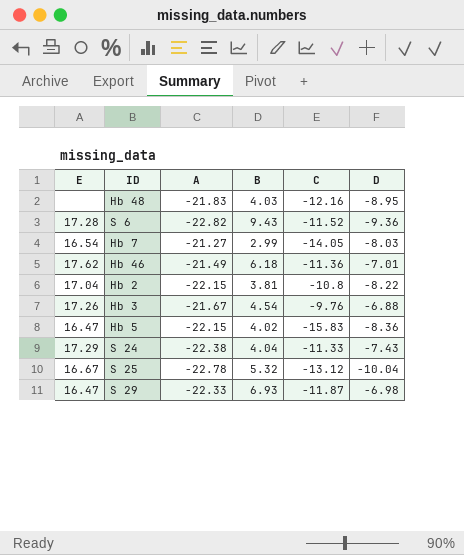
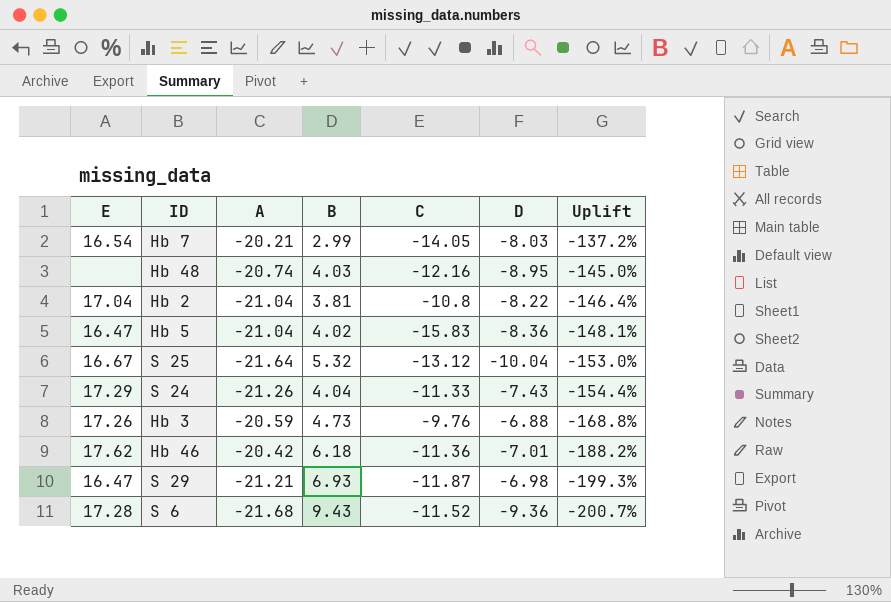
row order: none -> Uplift descending
column Uplift | formula: none -> ([B] - [D]) / [D]
Hb 7 | A: -21.27 -> -20.21
Hb 48 | A: -21.83 -> -20.74
Hb 2 | A: -22.15 -> -21.04
Hb 5 | A: -22.15 -> -21.04
S 25 | A: -22.78 -> -21.64
S 24 | A: -22.38 -> -21.26
Hb 3 | A: -21.67 -> -20.59
Hb 3 | B: 4.54 -> 4.73
Hb 46 | A: -21.49 -> -20.42
S 29 | A: -22.33 -> -21.21
S 6 | A: -22.82 -> -21.68

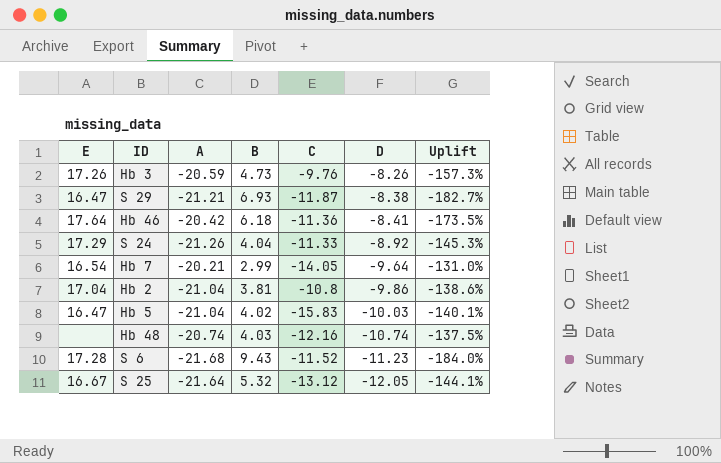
row order: Uplift descending -> D descending
Hb 3 | D: -6.88 -> -8.26
Hb 3 | Uplift: -168.8% -> -157.3%
S 29 | D: -6.98 -> -8.38
S 29 | Uplift: -199.3% -> -182.7%
Hb 46 | E: 17.62 -> 17.64
Hb 46 | D: -7.01 -> -8.41
Hb 46 | Uplift: -188.2% -> -173.5%
S 24 | D: -7.43 -> -8.92
S 24 | Uplift: -154.4% -> -145.3%
Hb 7 | D: -8.03 -> -9.64
Hb 7 | Uplift: -137.2% -> -131.0%
Hb 2 | D: -8.22 -> -9.86
Hb 2 | Uplift: -146.4% -> -138.6%
Hb 5 | D: -8.36 -> -10.03
Hb 5 | Uplift: -148.1% -> -140.1%
Hb 48 | D: -8.95 -> -10.74
Hb 48 | Uplift: -145.0% -> -137.5%
S 6 | D: -9.36 -> -11.23
S 6 | Uplift: -200.7% -> -184.0%
S 25 | D: -10.04 -> -12.05
S 25 | Uplift: -153.0% -> -144.1%

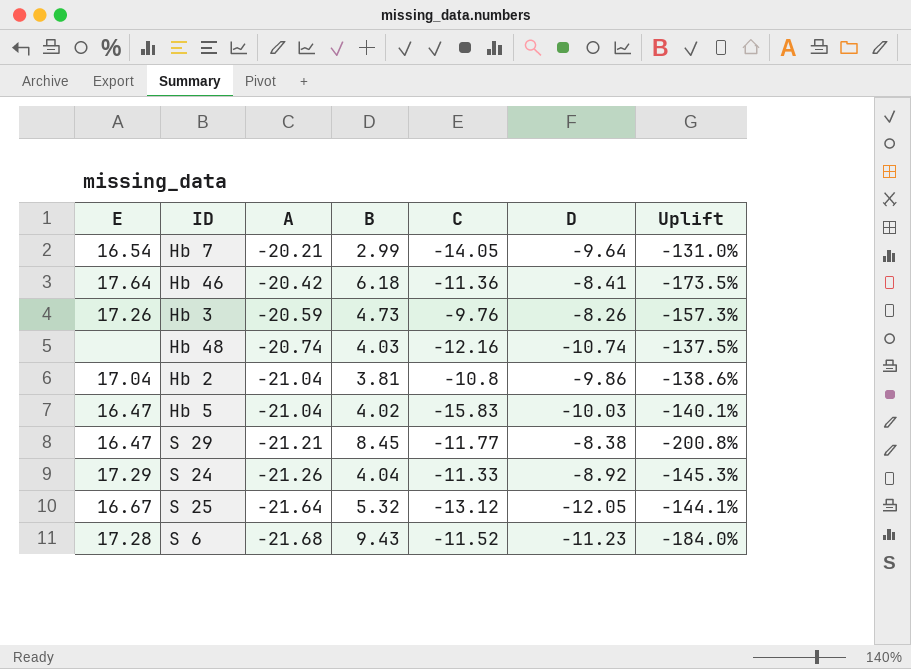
row order: D descending -> A descending
S 29 | B: 6.93 -> 8.45
S 29 | C: -11.87 -> -11.77
S 29 | Uplift: -182.7% -> -200.8%

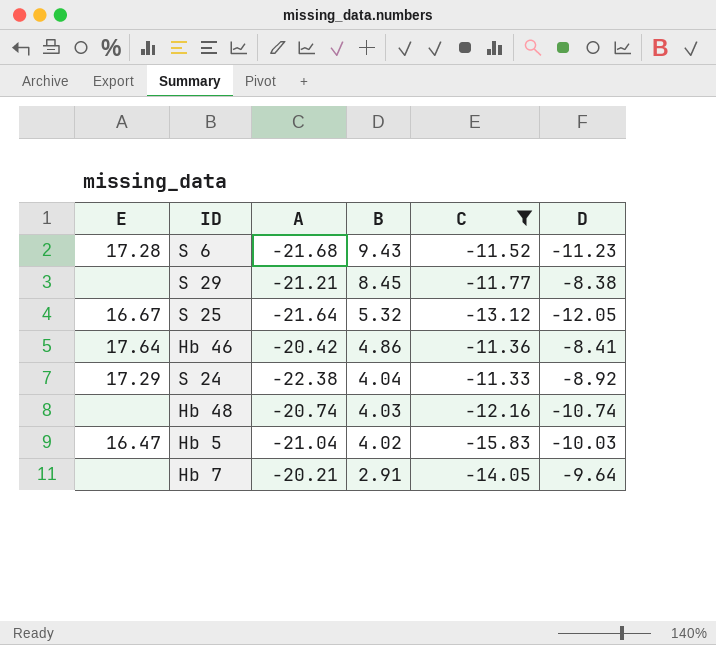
filter: none -> C <= -11.33
row order: A descending -> B descending
column Uplift | formula: ([B] - [D]) / [D] -> none
S 29 | E: 16.47 -> none
Hb 46 | B: 6.18 -> 4.86
S 24 | A: -21.26 -> -22.38
Hb 7 | E: 16.54 -> none
Hb 7 | B: 2.99 -> 2.91

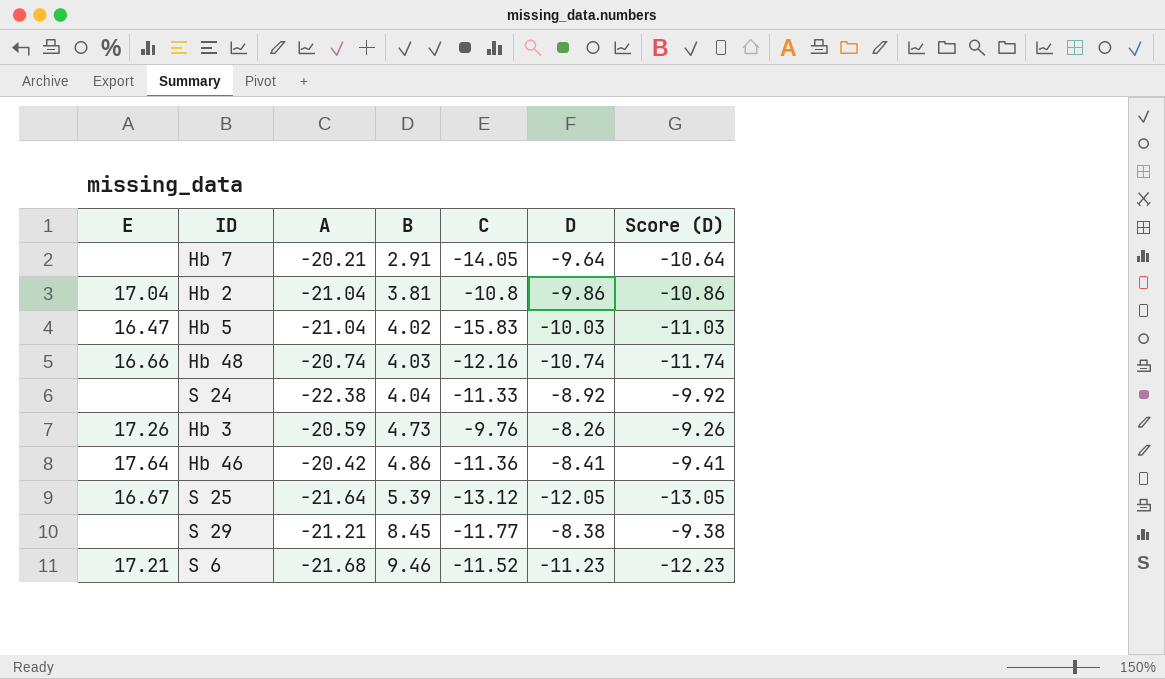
filter: C <= -11.33 -> none
row order: B descending -> B ascending
column Score (D) | formula: none -> [D] - 1
Hb 48 | E: none -> 16.66
S 24 | E: 17.29 -> none
S 25 | B: 5.32 -> 5.39
S 6 | E: 17.28 -> 17.21
S 6 | B: 9.43 -> 9.46

